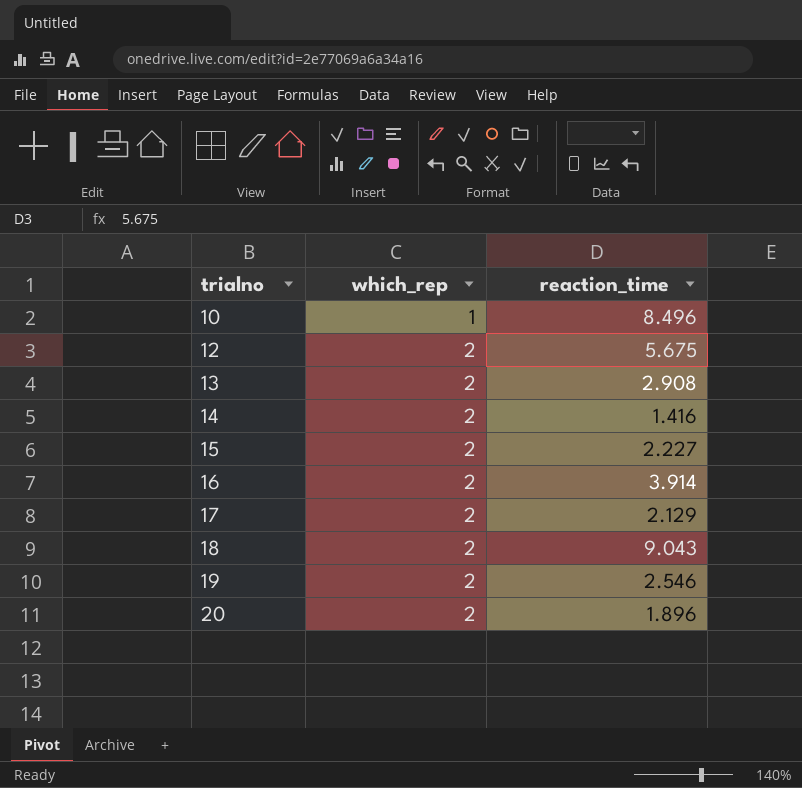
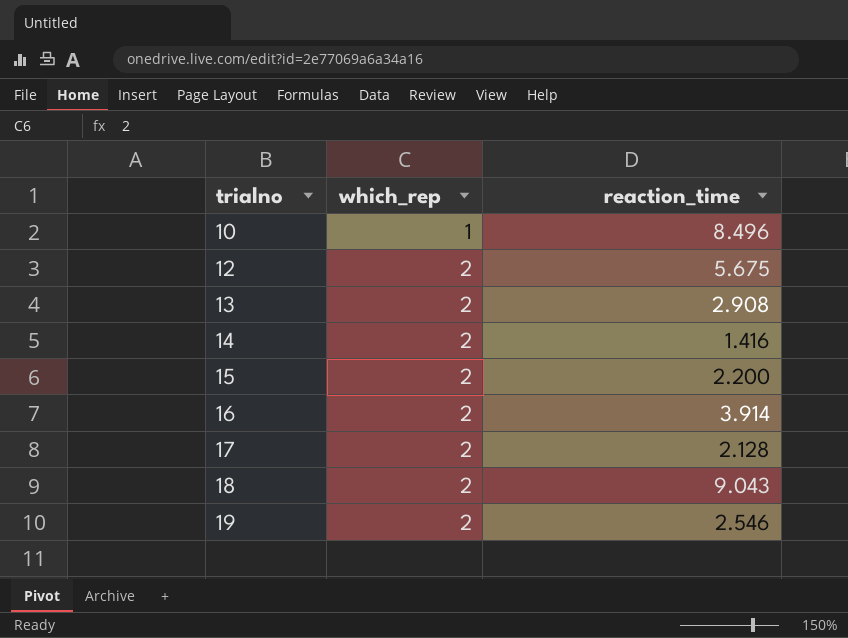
row 20: 2 | 1.896 -> none
15 | reaction_time: 2.227 -> 2.200
17 | reaction_time: 2.129 -> 2.128

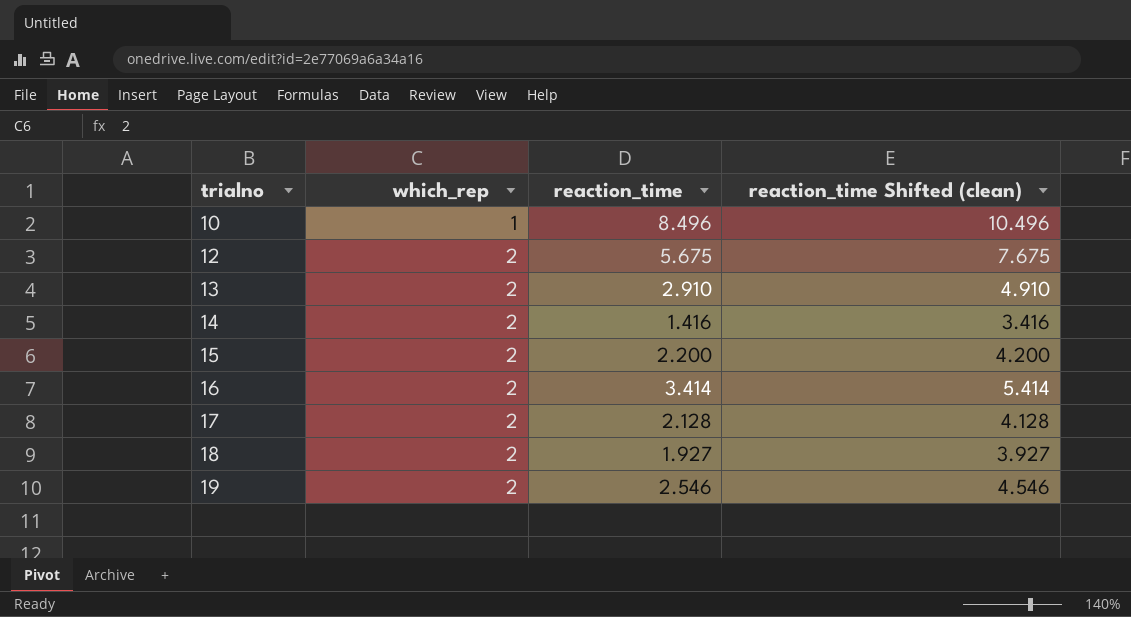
column reaction_time Shifted (clean) | formula: none -> [reaction_time] + 2
13 | reaction_time: 2.908 -> 2.910
16 | reaction_time: 3.914 -> 3.414
18 | reaction_time: 9.043 -> 1.927

